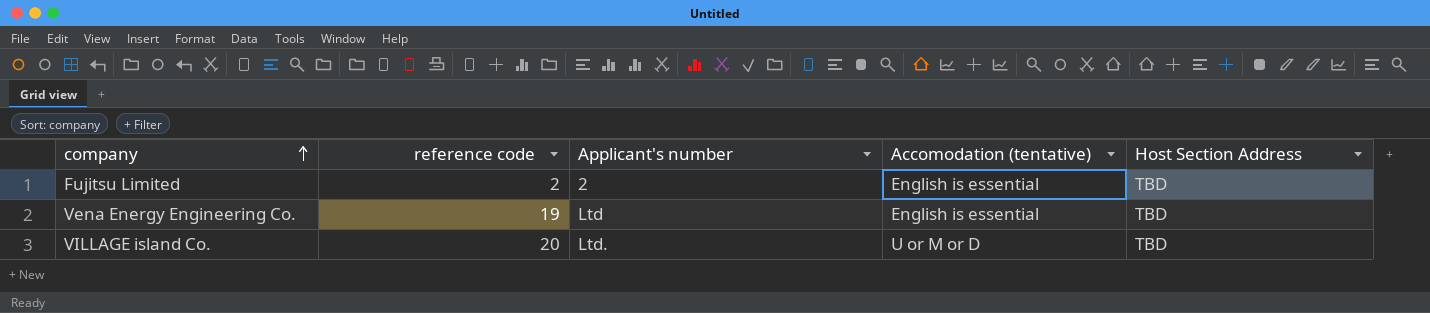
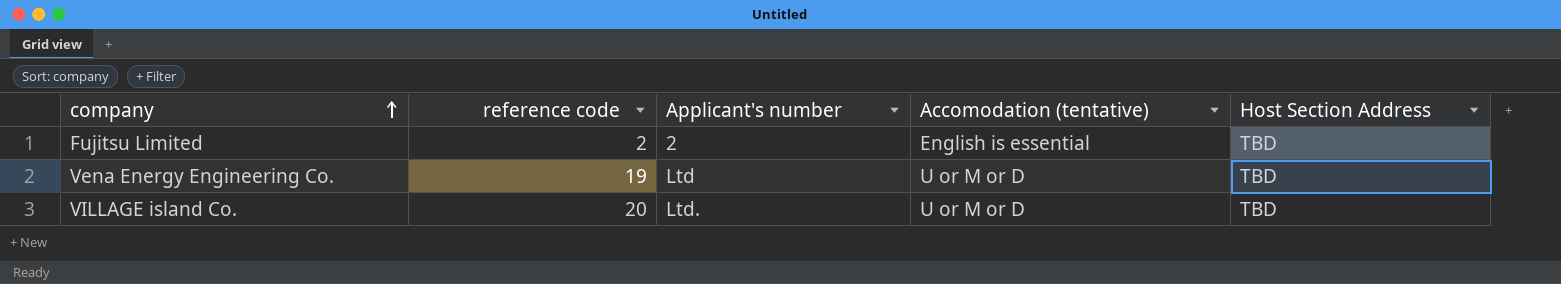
Vena Energy Engineering Co. | Accomodation (tentative): English is essential -> U or M or D

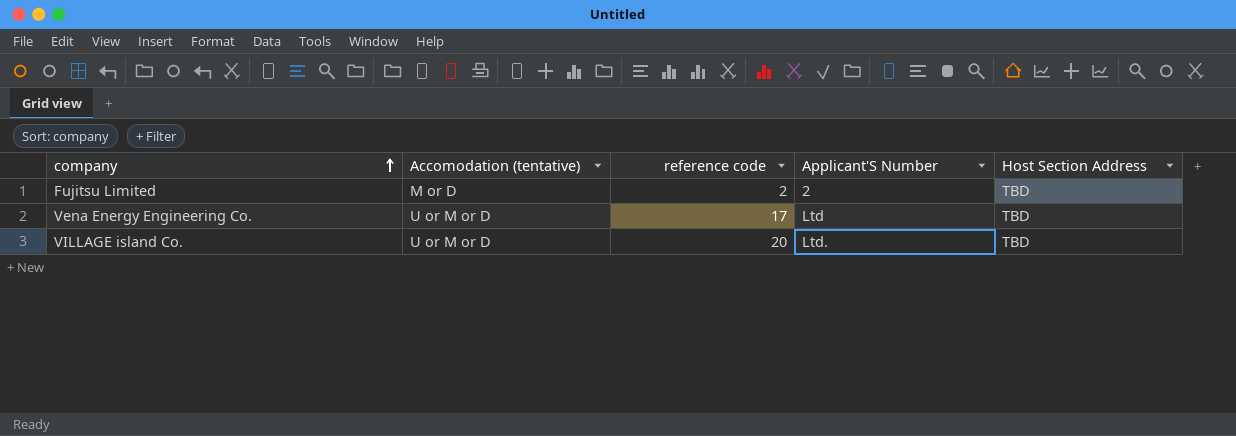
column Accomodation (tentative) | position: 4 -> 2
column name: Applicant's number -> Applicant'S Number
Fujitsu Limited | Accomodation (tentative): English is essential -> M or D
Vena Energy Engineering Co. | reference code: 19 -> 17

